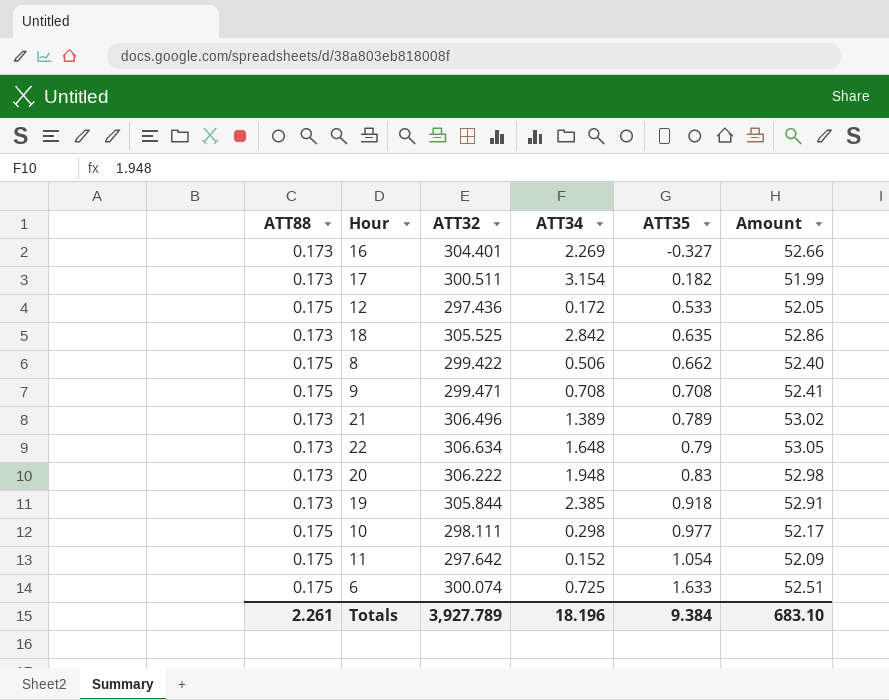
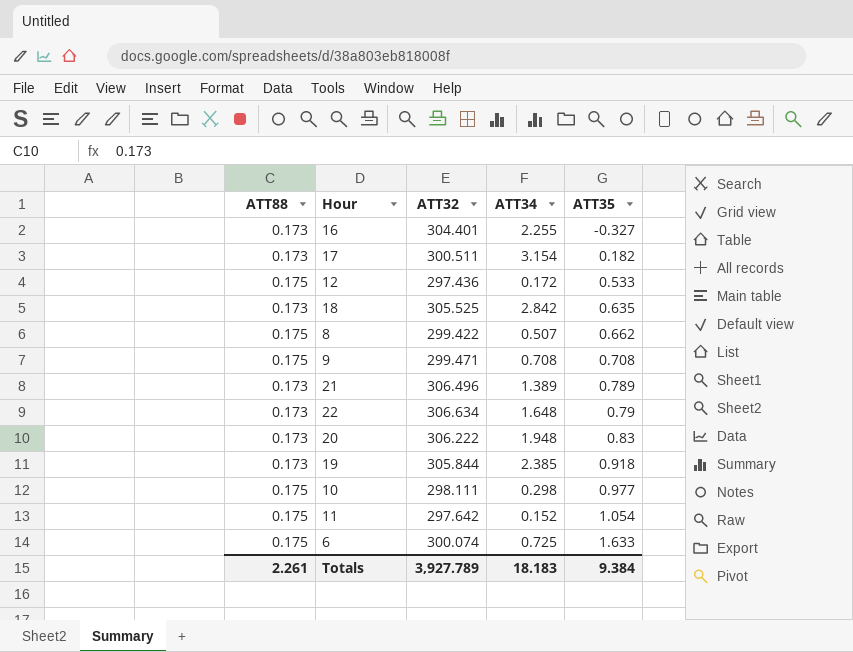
column Amount | formula: [ATT88] * [ATT32] -> none
16 | ATT34: 2.269 -> 2.255
8 | ATT34: 0.506 -> 0.507
Totals | ATT34: 18.196 -> 18.183

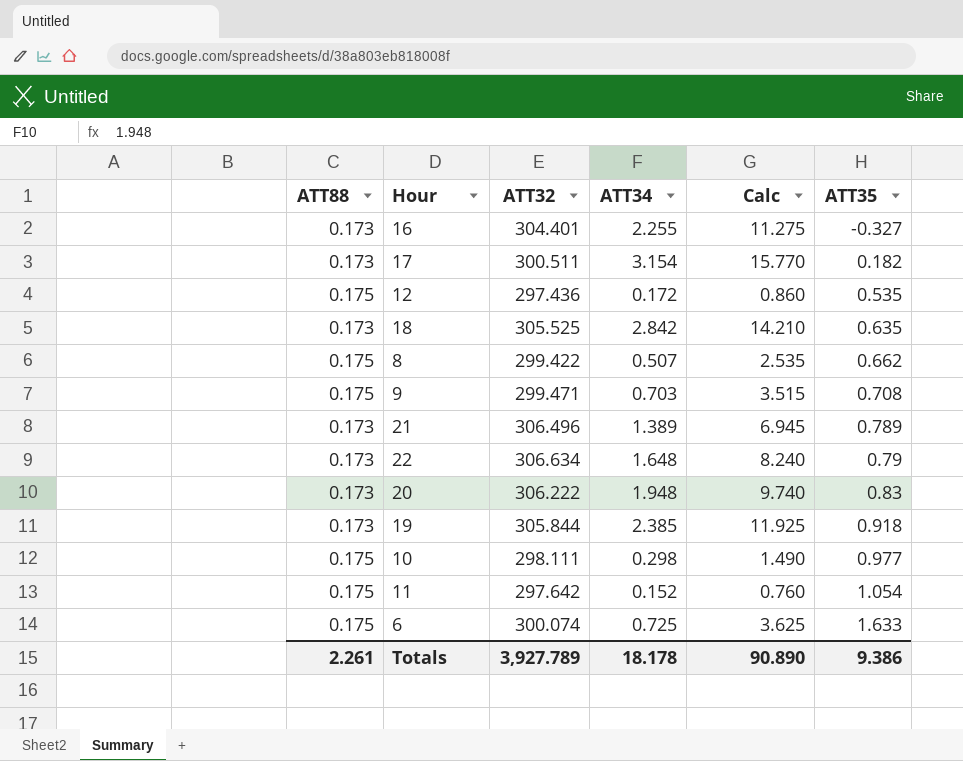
column Calc | formula: none -> [ATT34] * 5
12 | ATT35: 0.533 -> 0.535
9 | ATT34: 0.708 -> 0.703
Totals | ATT34: 18.183 -> 18.178
Totals | ATT35: 9.384 -> 9.386

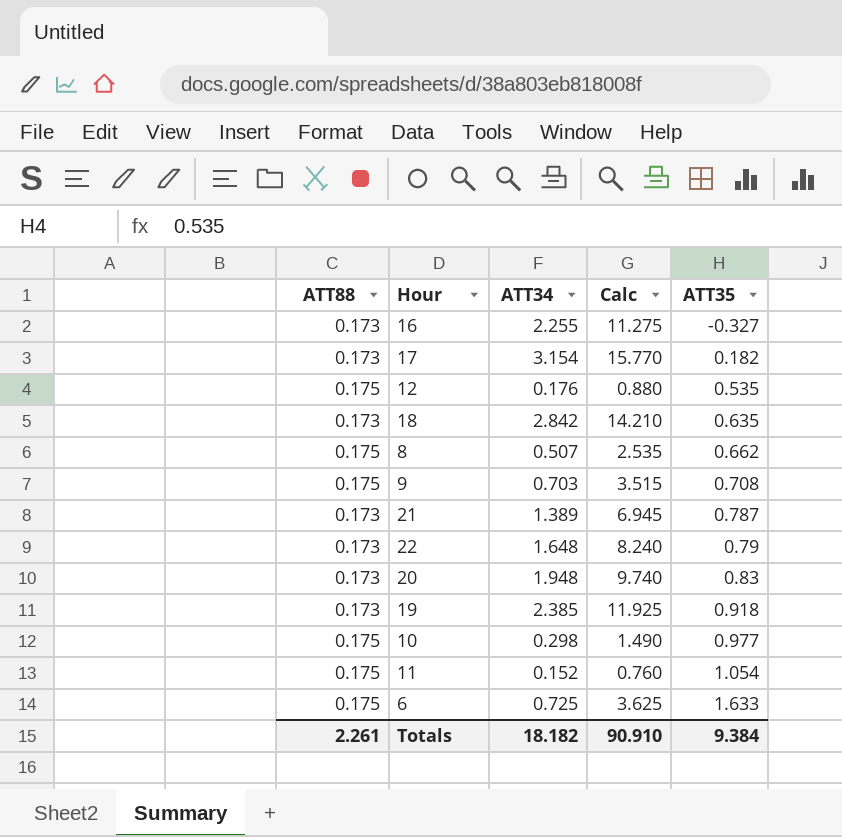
column ATT32 | position: 3 -> none
12 | ATT34: 0.172 -> 0.176
12 | Calc: 0.860 -> 0.880
21 | ATT35: 0.789 -> 0.787
Totals | ATT34: 18.178 -> 18.182
Totals | Calc: 90.890 -> 90.910
Totals | ATT35: 9.386 -> 9.384

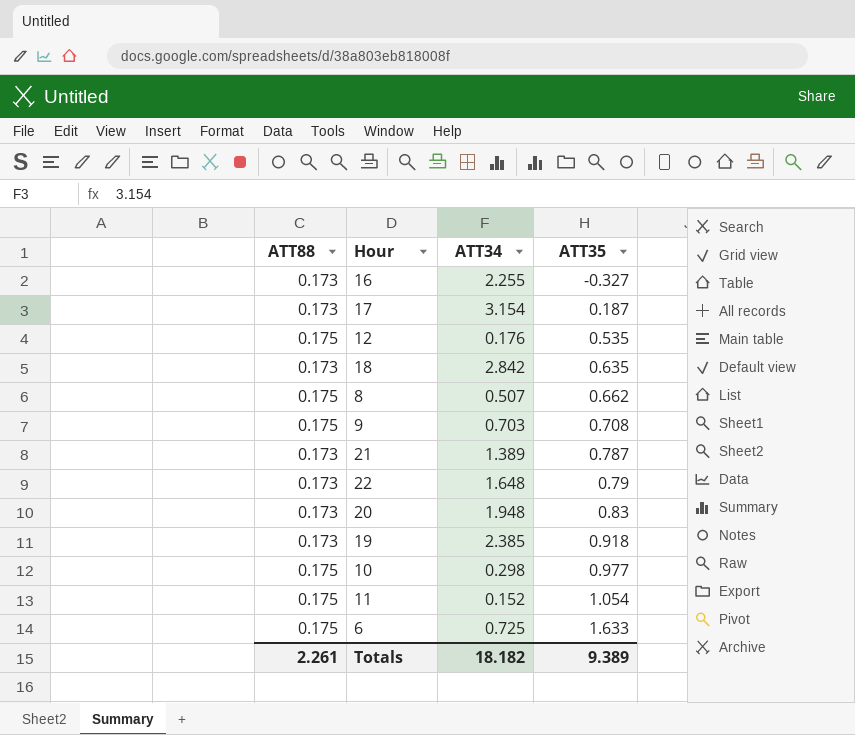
column Calc | formula: [ATT34] * 5 -> none
17 | ATT35: 0.182 -> 0.187
Totals | ATT35: 9.384 -> 9.389

